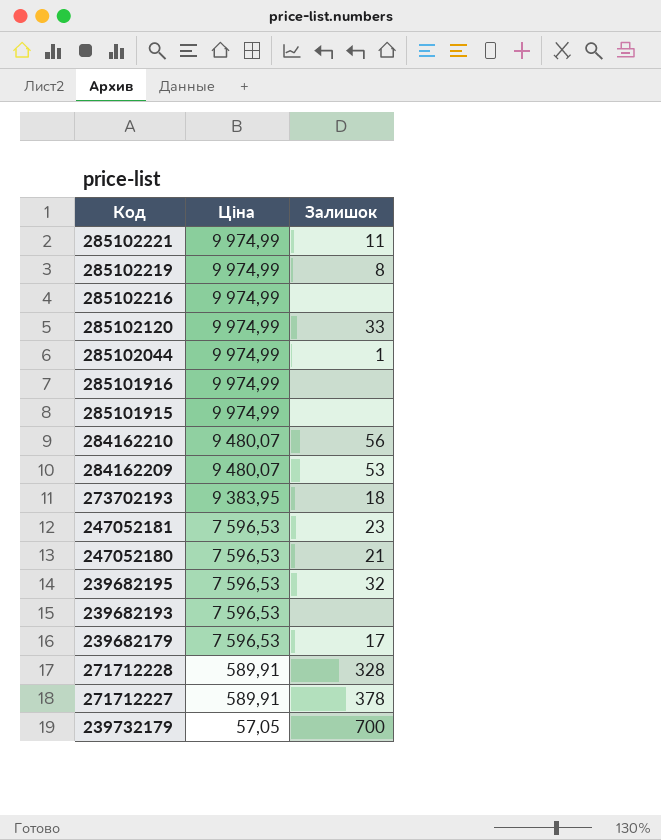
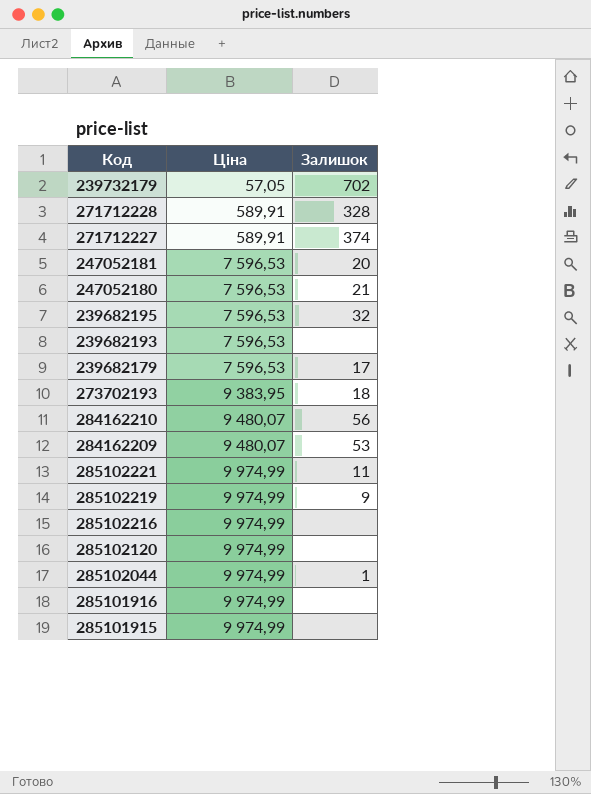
row order: Ціна descending -> Ціна ascending
239732179 | Залишок: 700 -> 702
271712227 | Залишок: 378 -> 374
247052181 | Залишок: 23 -> 20
285102219 | Залишок: 8 -> 9
285102120 | Залишок: 33 -> none

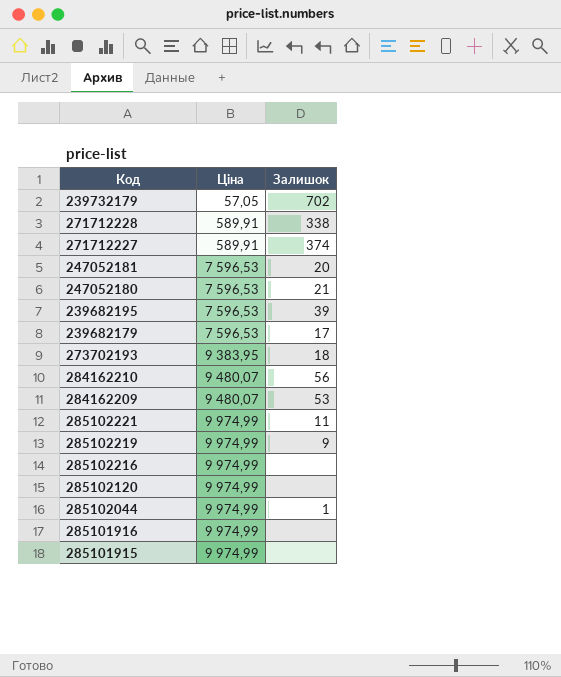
row 239682193: 7 596,53 | none -> none
271712228 | Залишок: 328 -> 338
239682195 | Залишок: 32 -> 39

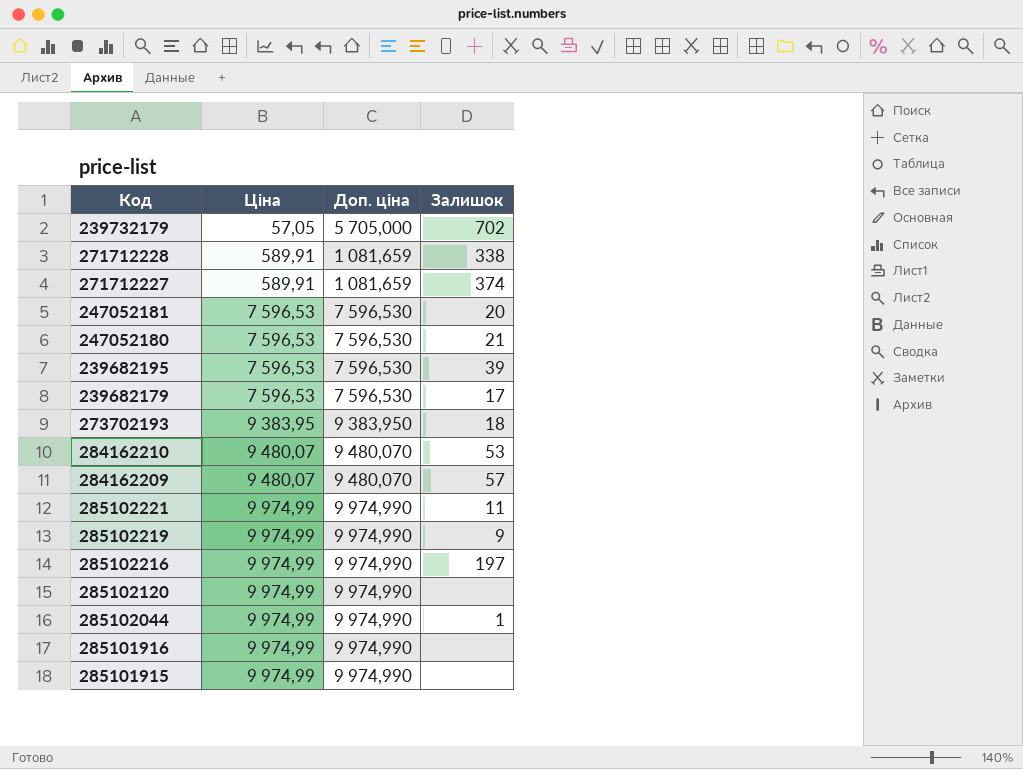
column Доп. ціна | position: none -> 3
284162210 | Залишок: 56 -> 53
284162209 | Залишок: 53 -> 57
285102216 | Залишок: none -> 197

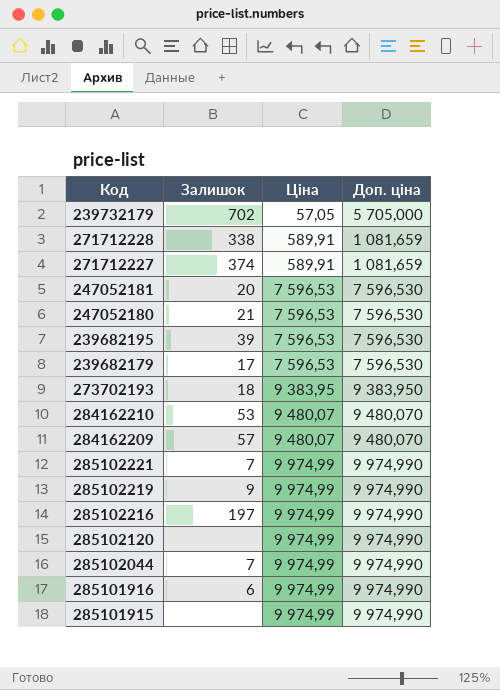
column Залишок | position: 4 -> 2
285102221 | Залишок: 11 -> 7
285102044 | Залишок: 1 -> 7
285101916 | Залишок: none -> 6

